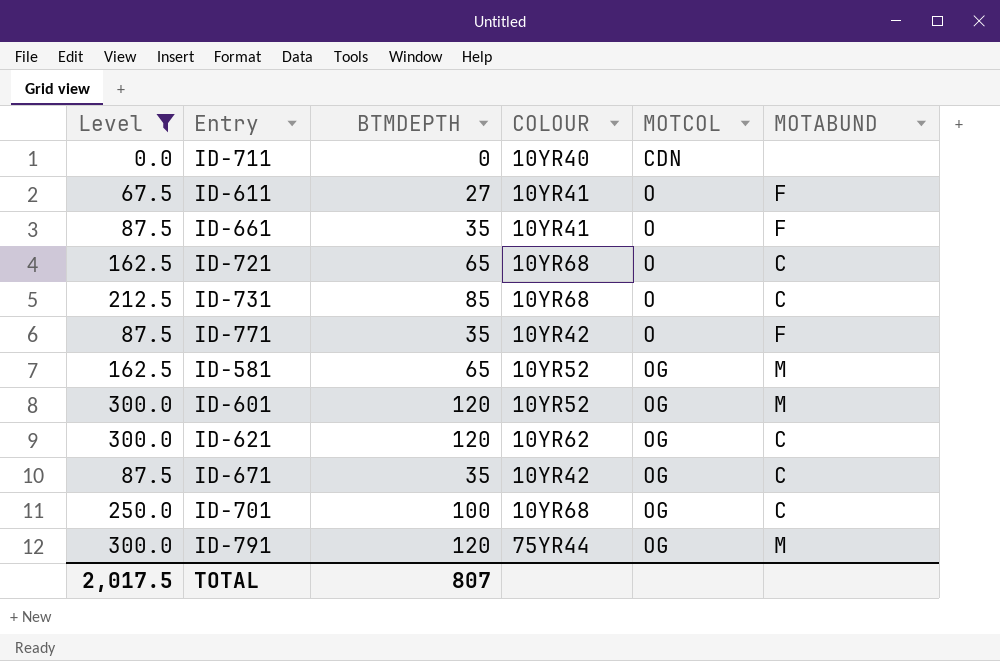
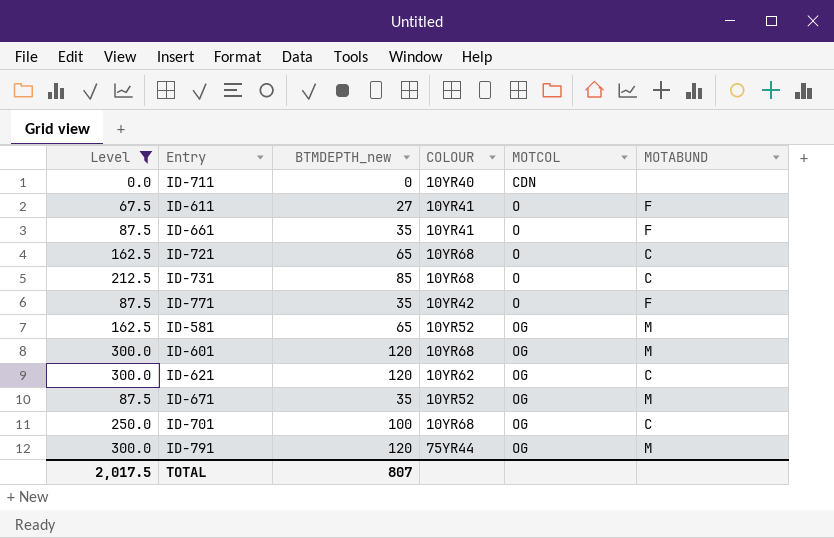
column name: BTMDEPTH -> BTMDEPTH_new
ID-601 | COLOUR: 10YR52 -> 10YR68
ID-671 | COLOUR: 10YR42 -> 10YR52
ID-671 | MOTABUND: C -> M

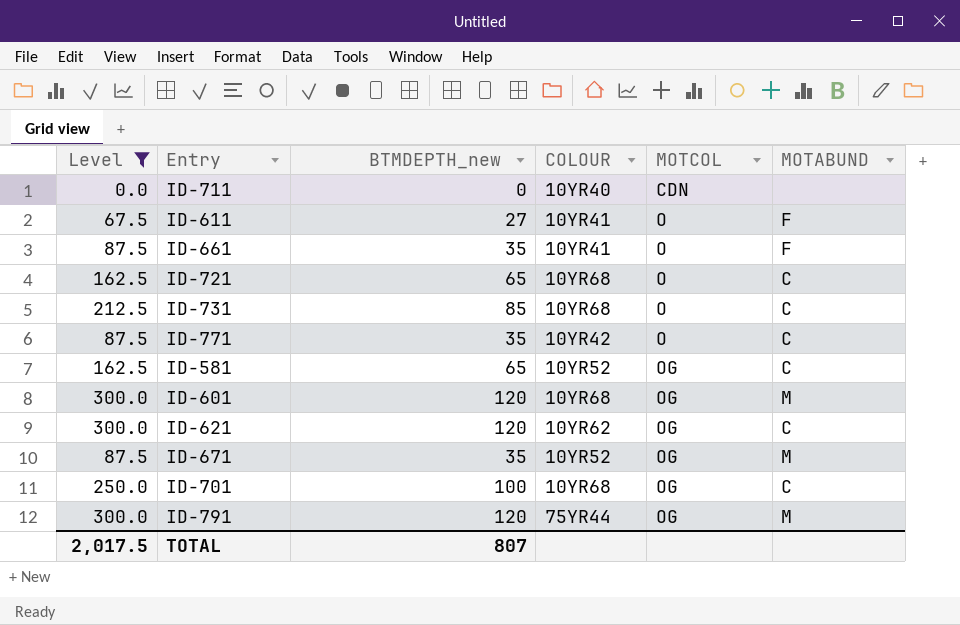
ID-771 | MOTABUND: F -> C
ID-581 | MOTABUND: M -> C

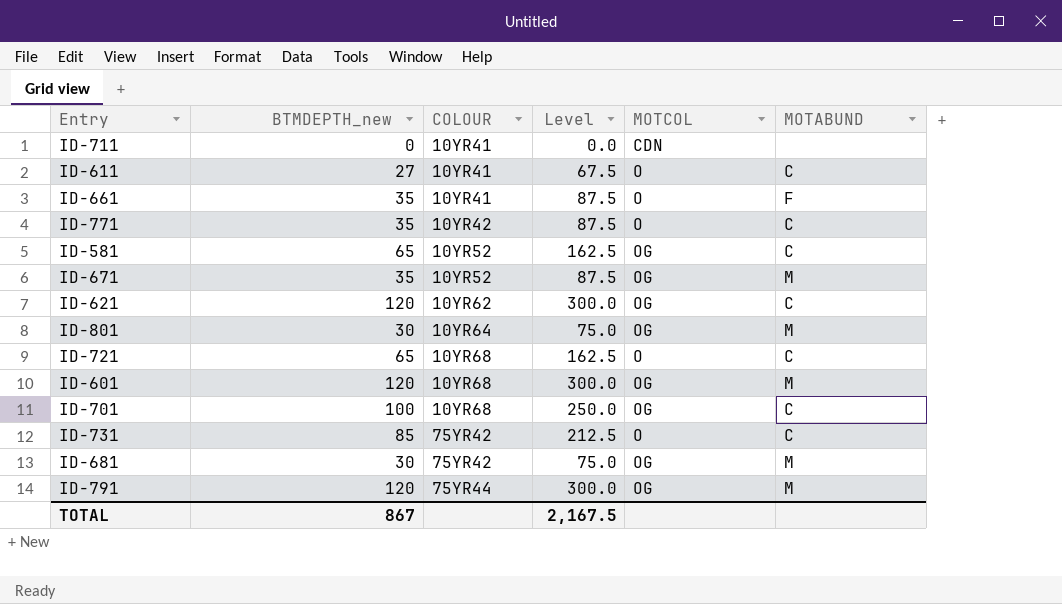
filter: Level != 75.0 -> none
row order: MOTCOL ascending -> COLOUR ascending
column Level | position: 1 -> 4
ID-711 | COLOUR: 10YR40 -> 10YR41
ID-611 | MOTABUND: F -> C
ID-731 | COLOUR: 10YR68 -> 75YR42
TOTAL | BTMDEPTH_new: 807 -> 867
TOTAL | Level: 2,017.5 -> 2,167.5

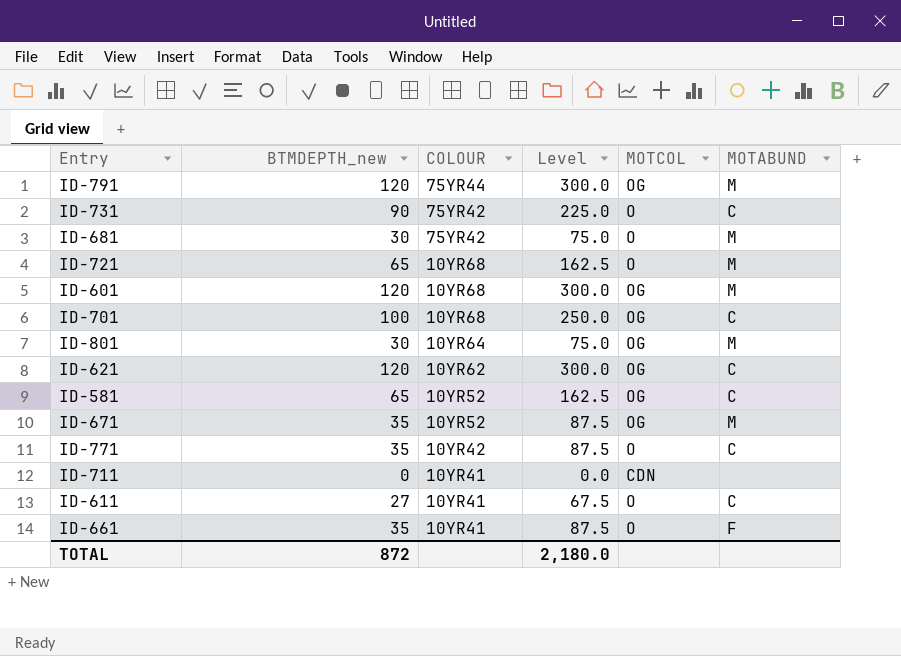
row order: COLOUR ascending -> COLOUR descending
ID-731 | BTMDEPTH_new: 85 -> 90
ID-731 | Level: 212.5 -> 225.0
ID-681 | MOTCOL: OG -> O
ID-721 | MOTABUND: C -> M
TOTAL | BTMDEPTH_new: 867 -> 872
TOTAL | Level: 2,167.5 -> 2,180.0

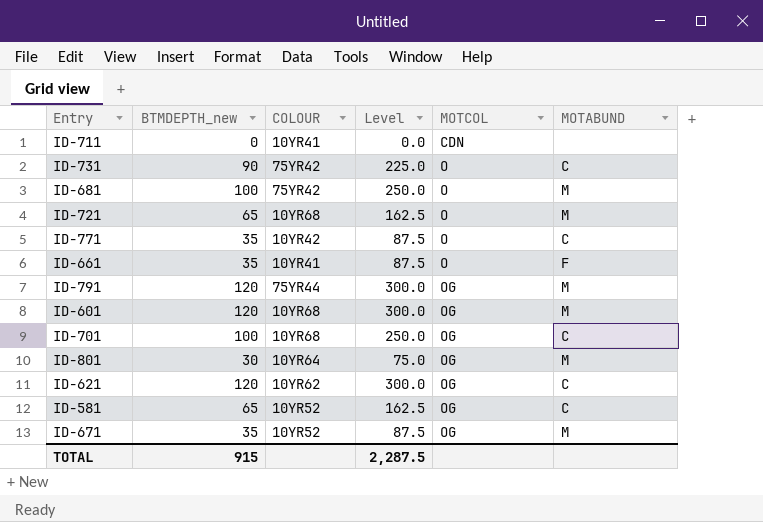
row order: COLOUR descending -> MOTCOL ascending
row ID-611: 27 | 10YR41 | 67.5 | O | C -> none
ID-681 | BTMDEPTH_new: 30 -> 100
ID-681 | Level: 75.0 -> 250.0
TOTAL | BTMDEPTH_new: 872 -> 915
TOTAL | Level: 2,180.0 -> 2,287.5

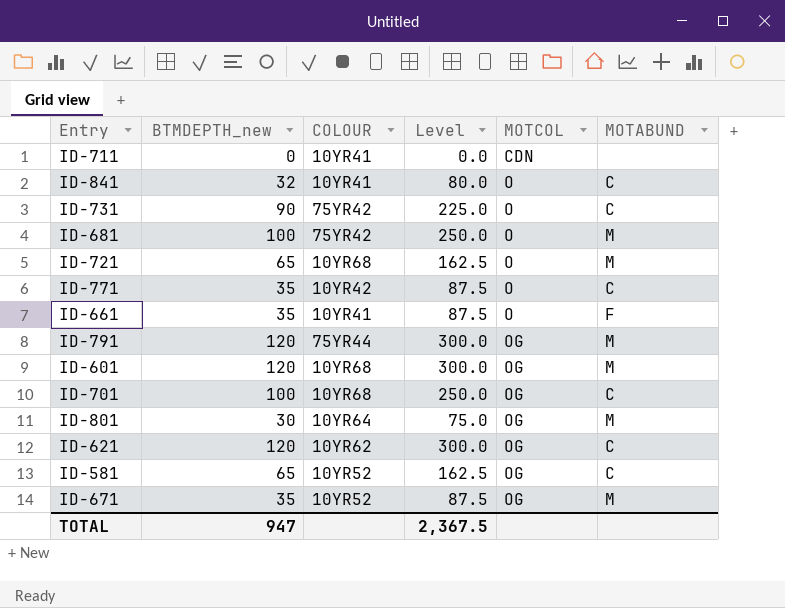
row ID-841: none -> 32 | 10YR41 | 80.0 | O | C
TOTAL | BTMDEPTH_new: 915 -> 947
TOTAL | Level: 2,287.5 -> 2,367.5

